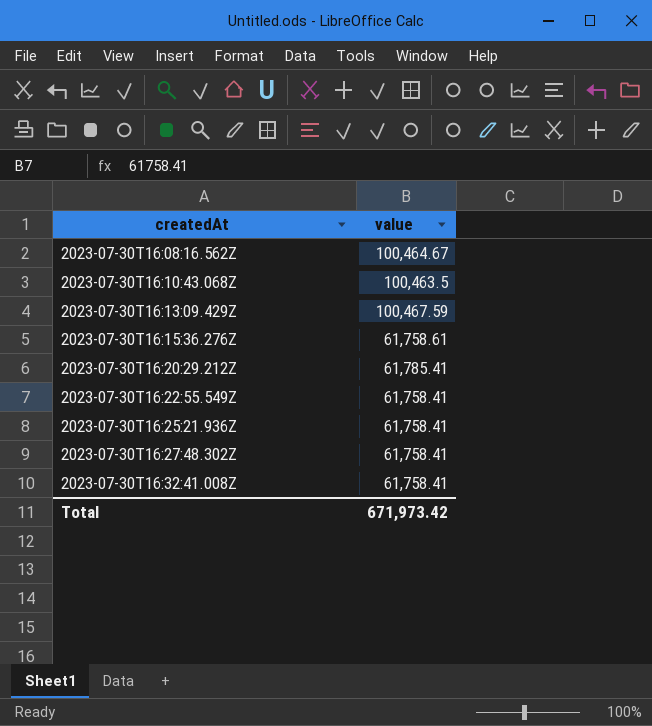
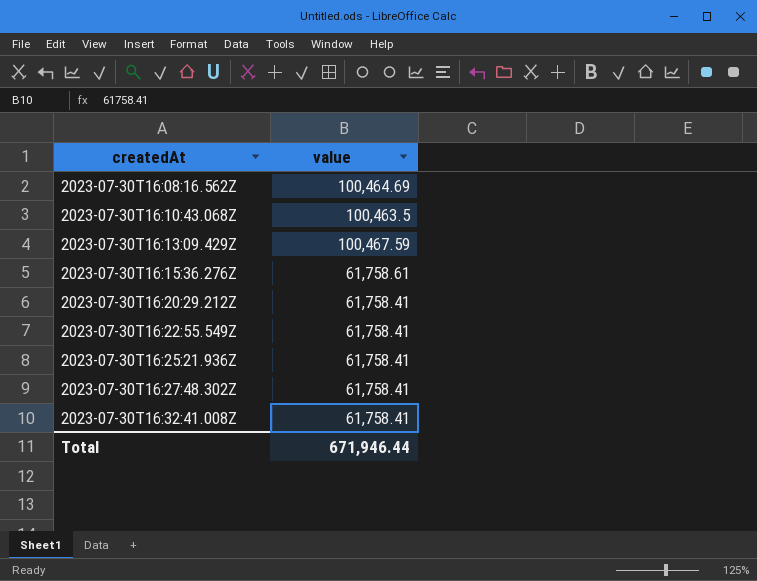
2023-07-30T16:08:16.562Z | value: 100,464.67 -> 100,464.69
2023-07-30T16:20:29.212Z | value: 61,785.41 -> 61,758.41
Total | value: 671,973.42 -> 671,946.44

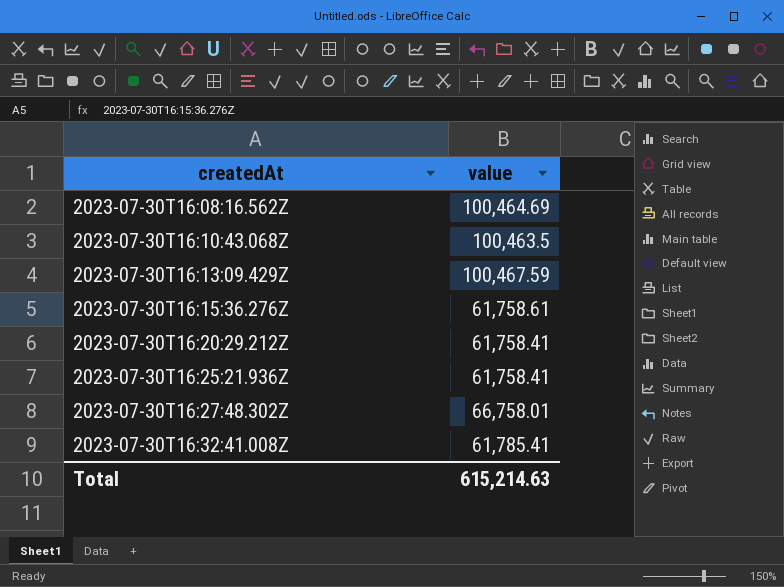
row 2023-07-30T16:22:55.549Z: 61,758.41 -> none
2023-07-30T16:27:48.302Z | value: 61,758.41 -> 66,758.01
2023-07-30T16:32:41.008Z | value: 61,758.41 -> 61,785.41
Total | value: 671,946.44 -> 615,214.63

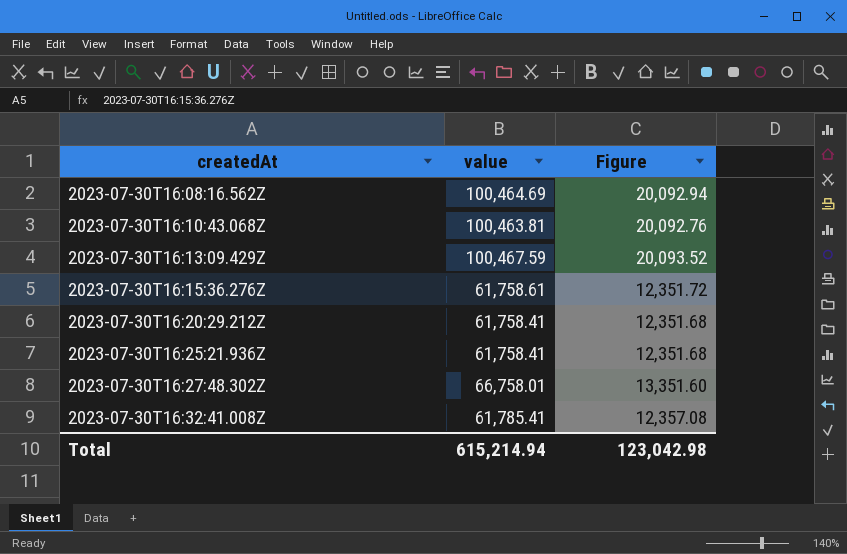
column Figure | formula: none -> [value] * 0.2
2023-07-30T16:10:43.068Z | value: 100,463.5 -> 100,463.81
Total | value: 615,214.63 -> 615,214.94

